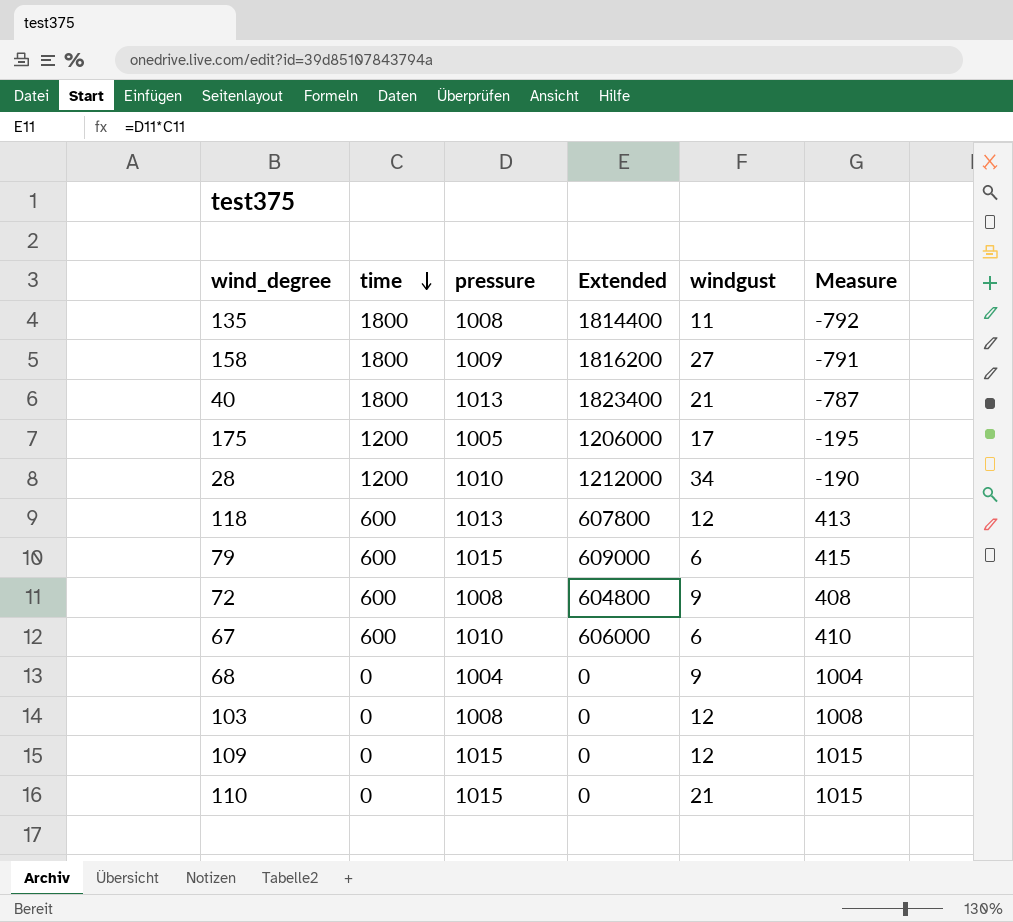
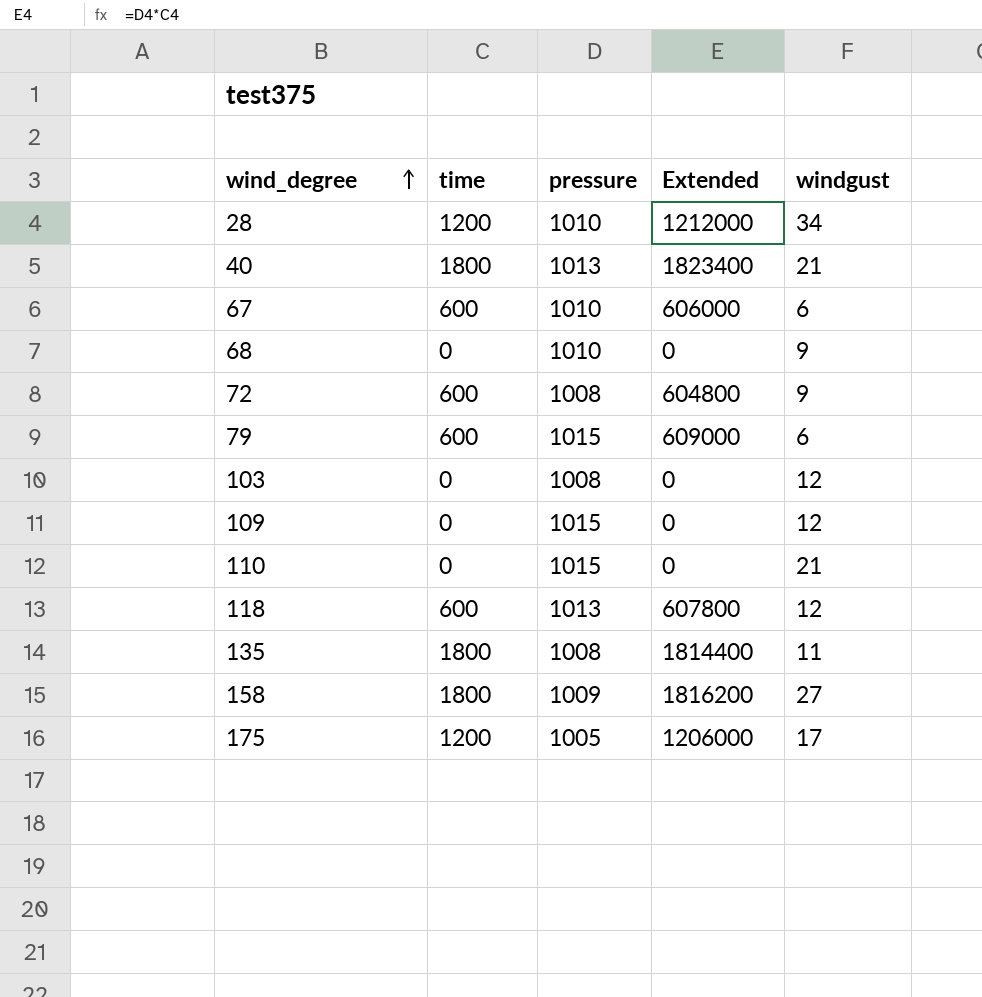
row order: time descending -> wind_degree ascending
column Measure | formula: [pressure] - [time] -> none
68 | pressure: 1004 -> 1010

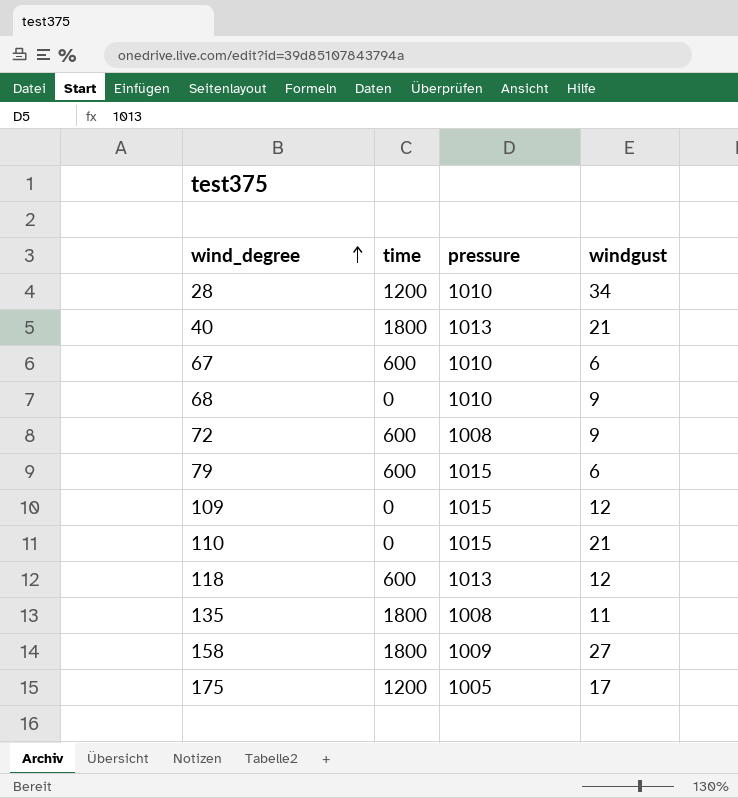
column Extended | formula: [time] * [pressure] -> none
row 103: 0 | 1008 | 0 | 12 -> none

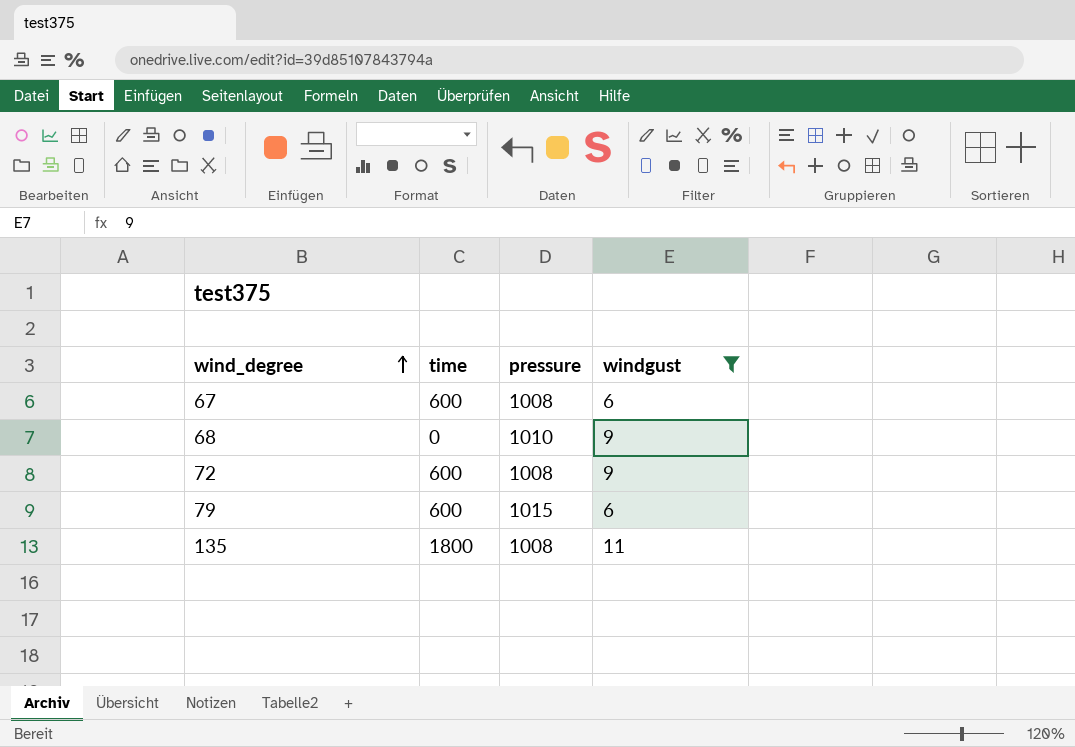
filter: none -> windgust <= 11
67 | pressure: 1010 -> 1008

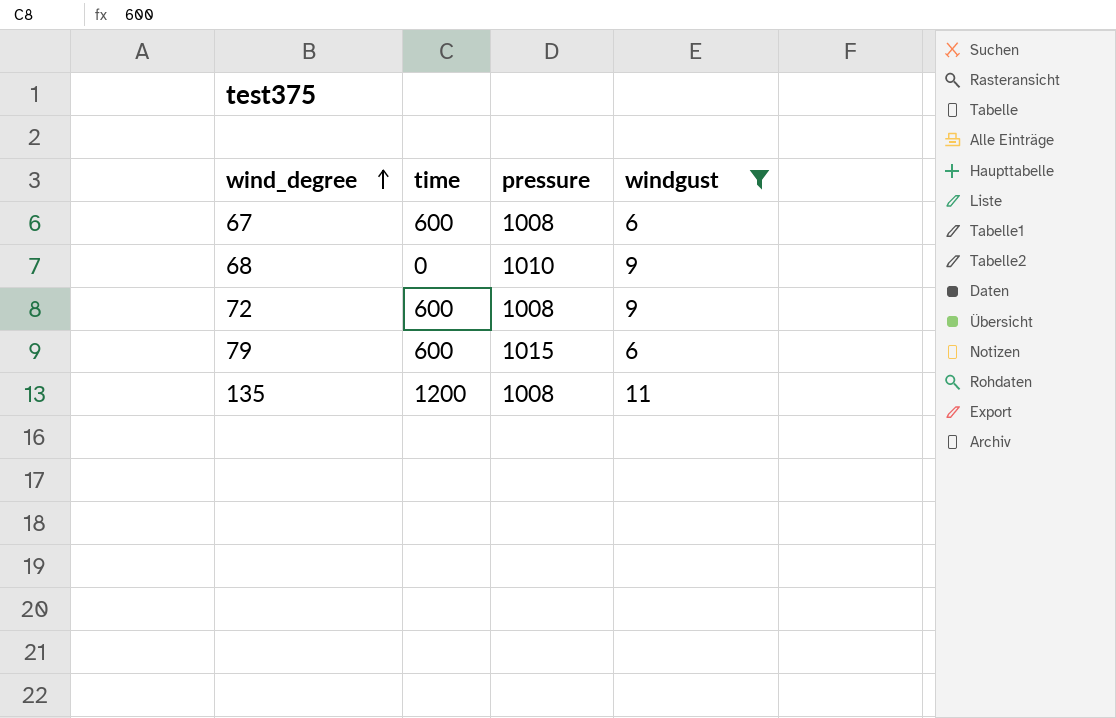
135 | time: 1800 -> 1200

